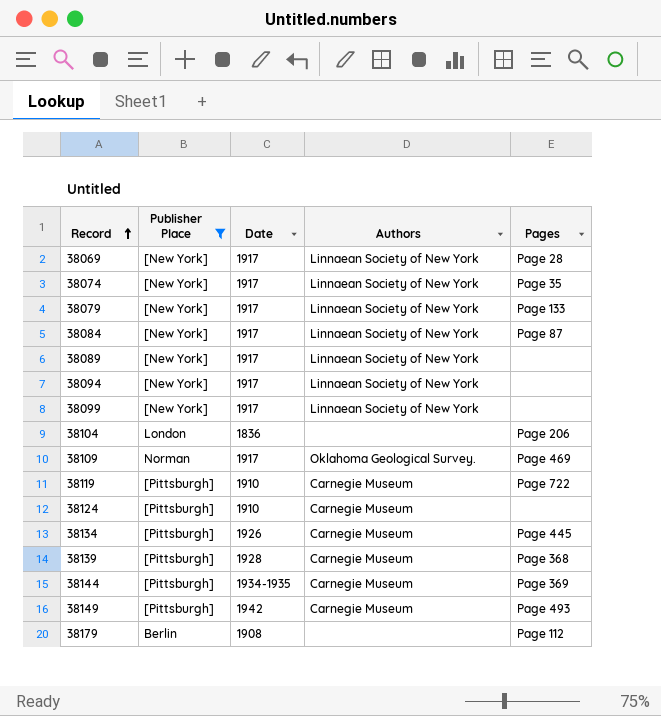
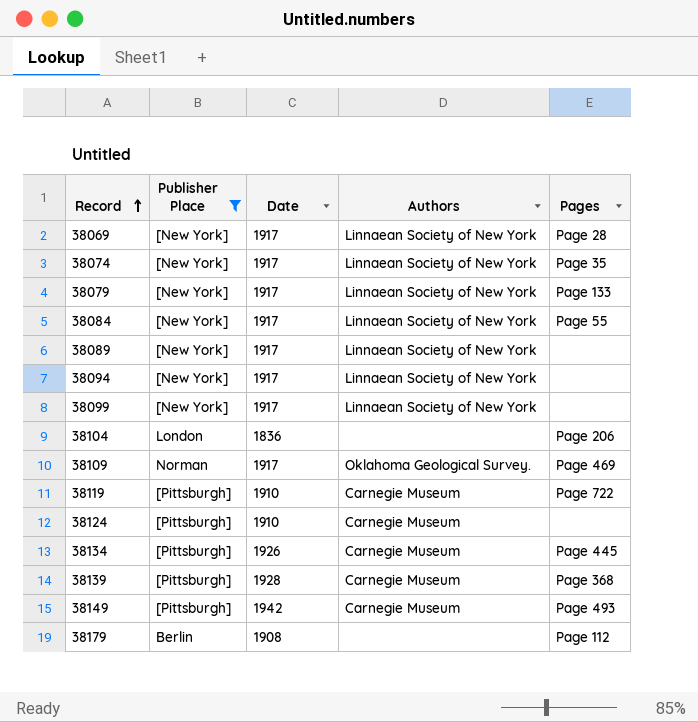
row 38144: [Pittsburgh] | 1934-1935 | Carnegie Museum | Page 369 -> none
38084 | Pages: Page 87 -> Page 55

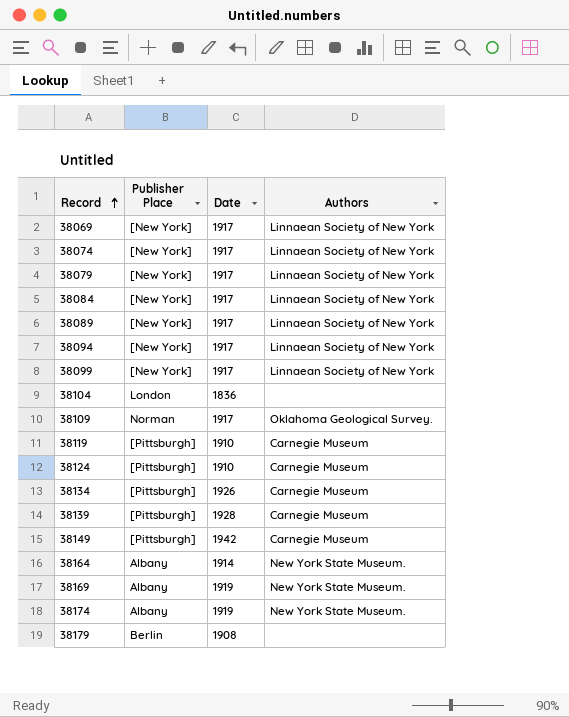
filter: Publisher Place != Albany -> none
column Pages | position: 5 -> none

